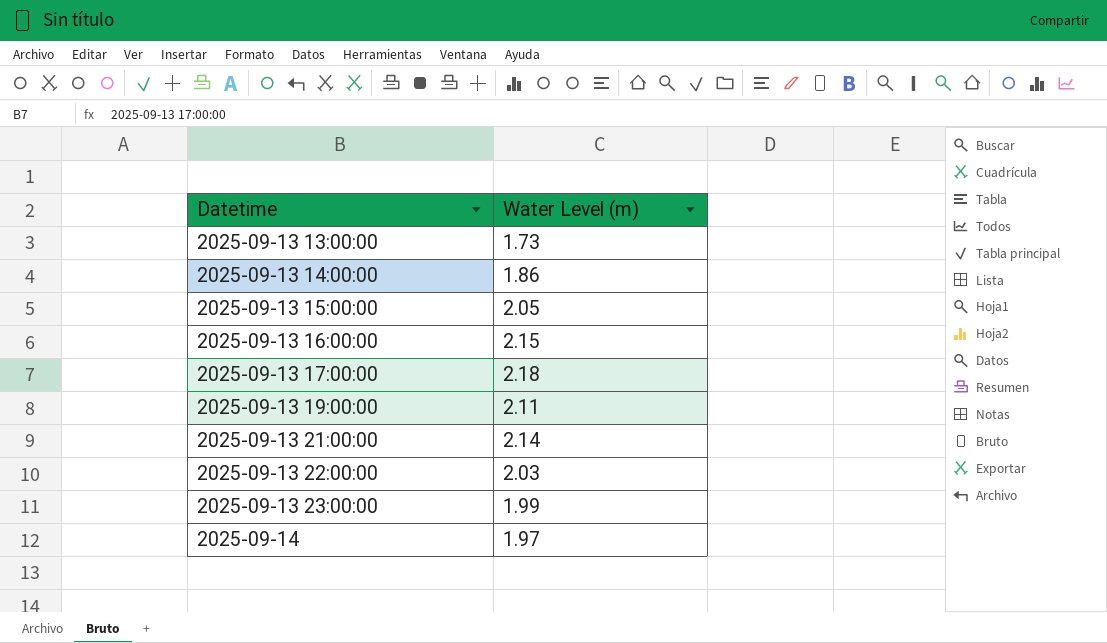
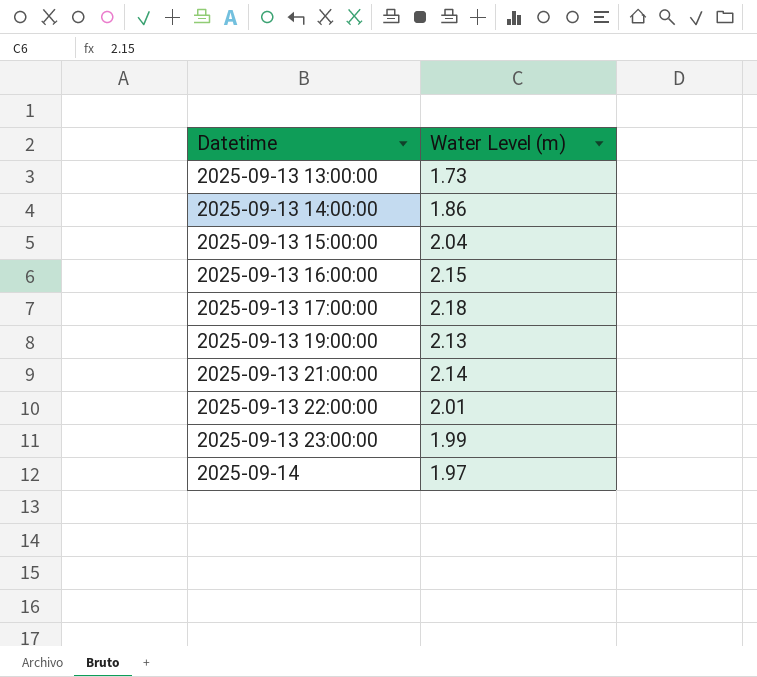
2025-09-13 15:00:00 | Water Level (m): 2.05 -> 2.04
2025-09-13 19:00:00 | Water Level (m): 2.11 -> 2.13
2025-09-13 22:00:00 | Water Level (m): 2.03 -> 2.01

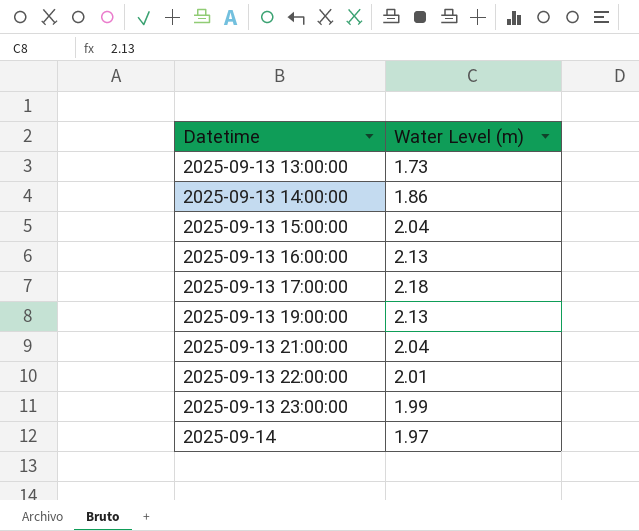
2025-09-13 16:00:00 | Water Level (m): 2.15 -> 2.13
2025-09-13 21:00:00 | Water Level (m): 2.14 -> 2.04

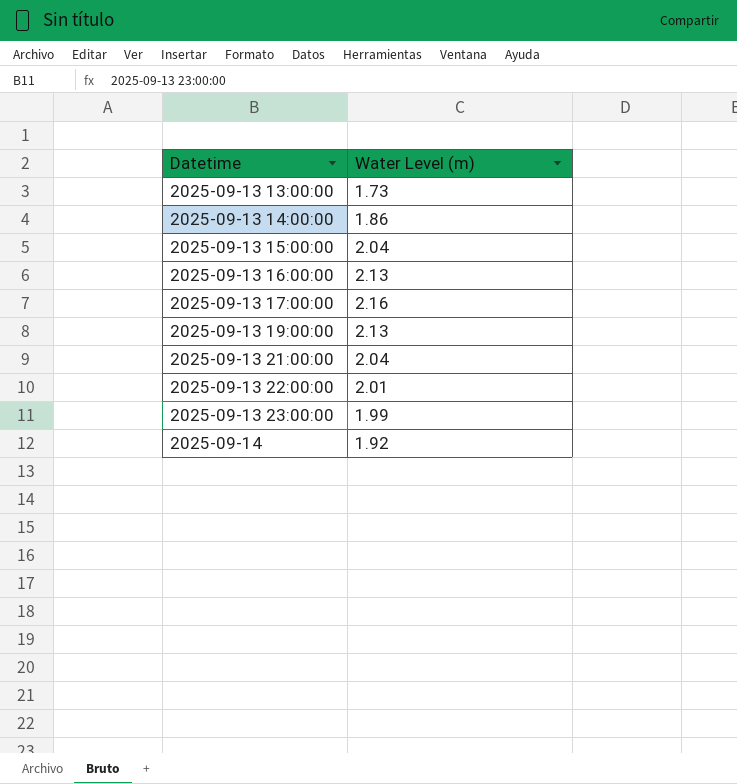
2025-09-13 17:00:00 | Water Level (m): 2.18 -> 2.16
2025-09-14 | Water Level (m): 1.97 -> 1.92

